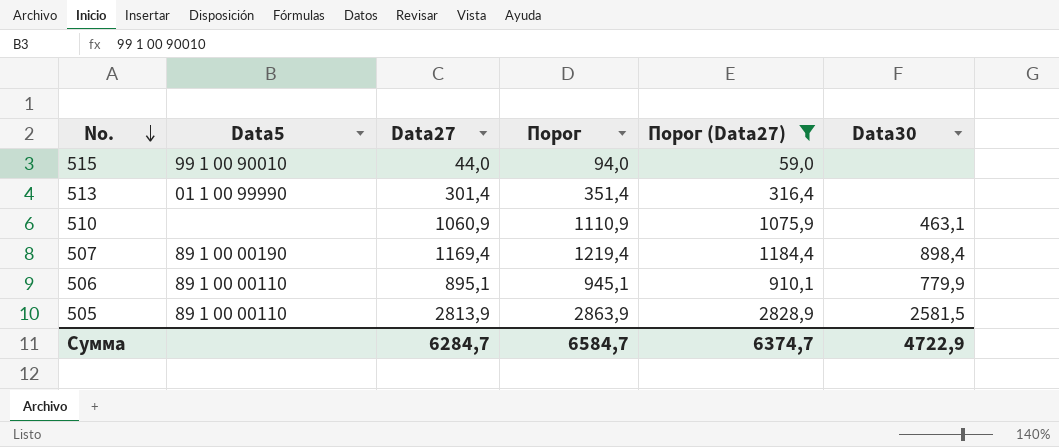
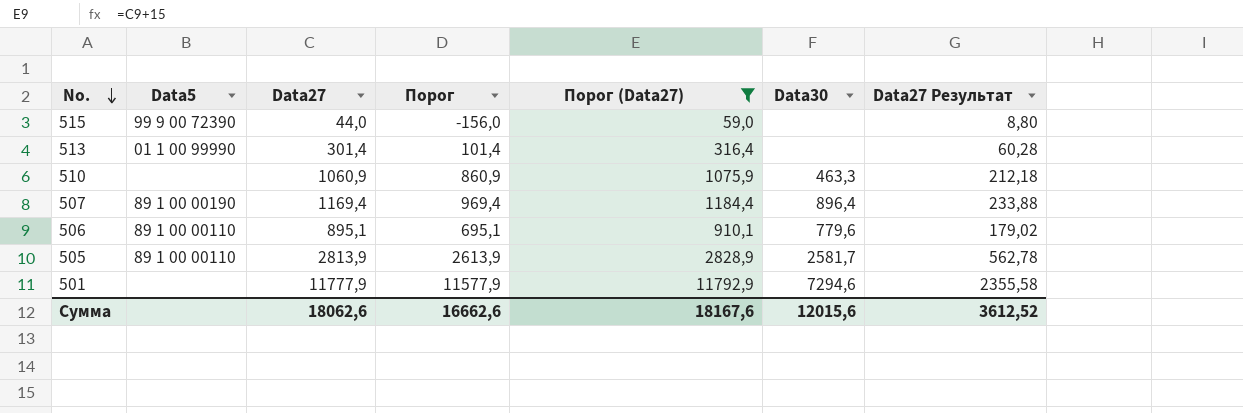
column Порог | formula: [Data27] + 50 -> [Data27] - 200
column Data27 Результат | formula: none -> [Data27] * 0,2
515 | Data5: 99 1 00 90010 -> 99 9 00 72390
510 | Data30: 463,1 -> 463,3
507 | Data30: 898,4 -> 896,4
506 | Data30: 779,9 -> 779,6
505 | Data30: 2581,5 -> 2581,7
row 501: none -> none | 11777,9 | 11577,9 | 11792,9 | 7294,6 | 2355,58
Сумма | Data27: 6284,7 -> 18062,6
Сумма | Порог: 6584,7 -> 16662,6
Сумма | Порог (Data27): 6374,7 -> 18167,6
Сумма | Data30: 4722,9 -> 12015,6

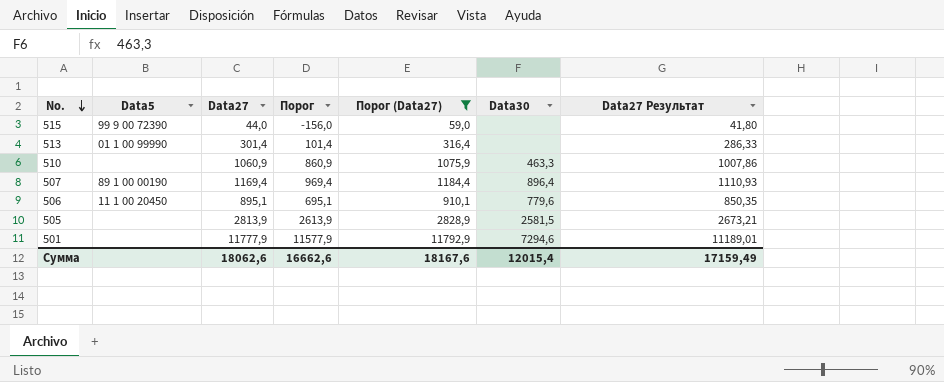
column Data27 Результат | formula: [Data27] * 0,2 -> [Data27] * 0,95
506 | Data5: 89 1 00 00110 -> 11 1 00 20450
505 | Data5: 89 1 00 00110 -> none
505 | Data30: 2581,7 -> 2581,5
Сумма | Data30: 12015,6 -> 12015,4
Сумма | Data27 Результат: 3612,52 -> 17159,49

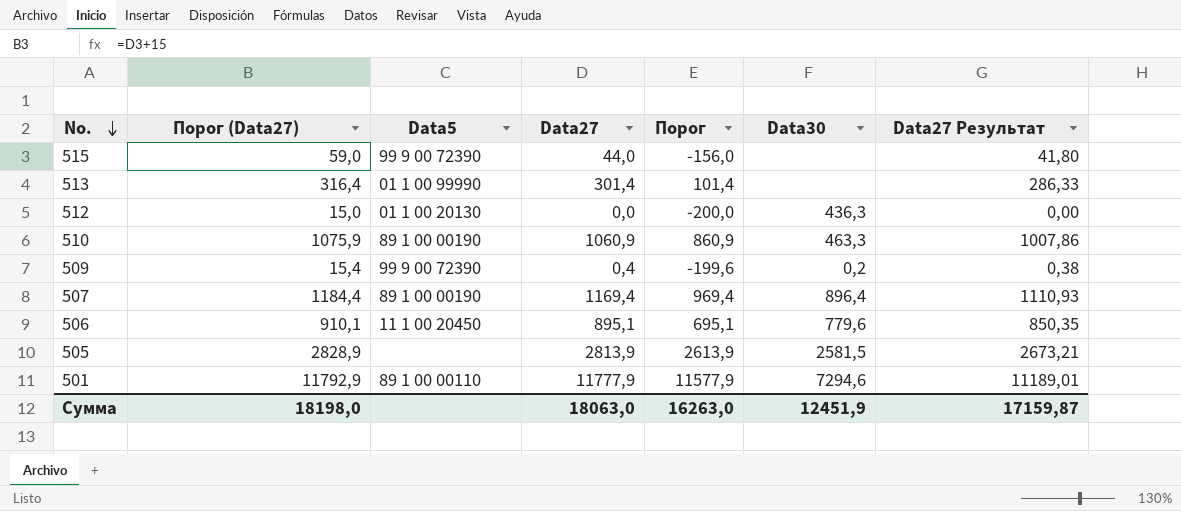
filter: Порог (Data27) >= 59,0 -> none
column Порог (Data27) | position: 5 -> 2
510 | Data5: none -> 89 1 00 00190
501 | Data5: none -> 89 1 00 00110
Сумма | Порог (Data27): 18167,6 -> 18198,0
Сумма | Data27: 18062,6 -> 18063,0
Сумма | Порог: 16662,6 -> 16263,0
Сумма | Data30: 12015,4 -> 12451,9
Сумма | Data27 Результат: 17159,49 -> 17159,87

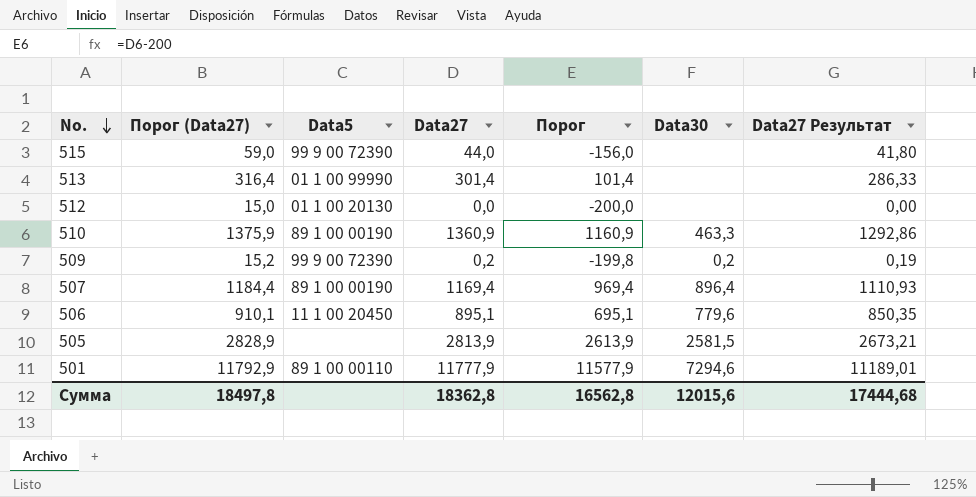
512 | Data30: 436,3 -> none
510 | Порог (Data27): 1075,9 -> 1375,9
510 | Data27: 1060,9 -> 1360,9
510 | Порог: 860,9 -> 1160,9
510 | Data27 Результат: 1007,86 -> 1292,86
509 | Порог (Data27): 15,4 -> 15,2
509 | Data27: 0,4 -> 0,2
509 | Порог: -199,6 -> -199,8
509 | Data27 Результат: 0,38 -> 0,19
Сумма | Порог (Data27): 18198,0 -> 18497,8
Сумма | Data27: 18063,0 -> 18362,8
Сумма | Порог: 16263,0 -> 16562,8
Сумма | Data30: 12451,9 -> 12015,6
Сумма | Data27 Результат: 17159,87 -> 17444,68

